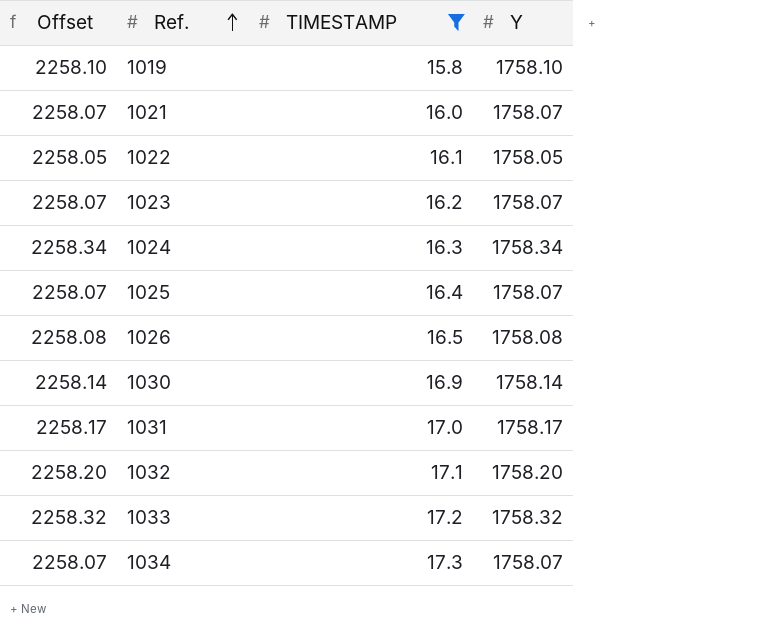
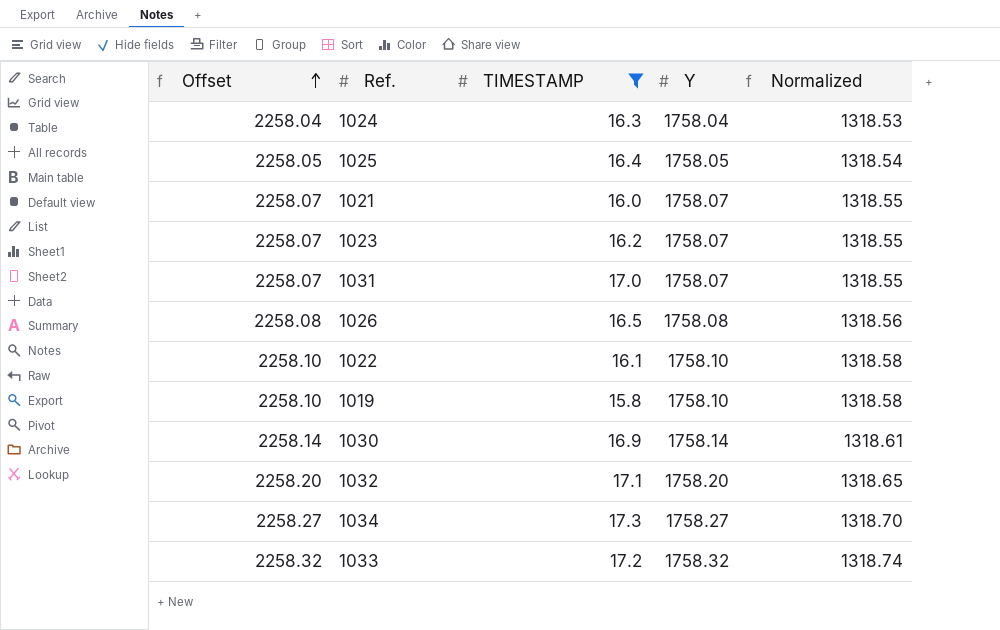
row order: Ref. ascending -> Offset ascending
column Normalized | formula: none -> [Y] * 0.75
1024 | Offset: 2258.34 -> 2258.04
1024 | Y: 1758.34 -> 1758.04
1025 | Offset: 2258.07 -> 2258.05
1025 | Y: 1758.07 -> 1758.05
1031 | Offset: 2258.17 -> 2258.07
1031 | Y: 1758.17 -> 1758.07
1022 | Offset: 2258.05 -> 2258.10
1022 | Y: 1758.05 -> 1758.10
1034 | Offset: 2258.07 -> 2258.27
1034 | Y: 1758.07 -> 1758.27

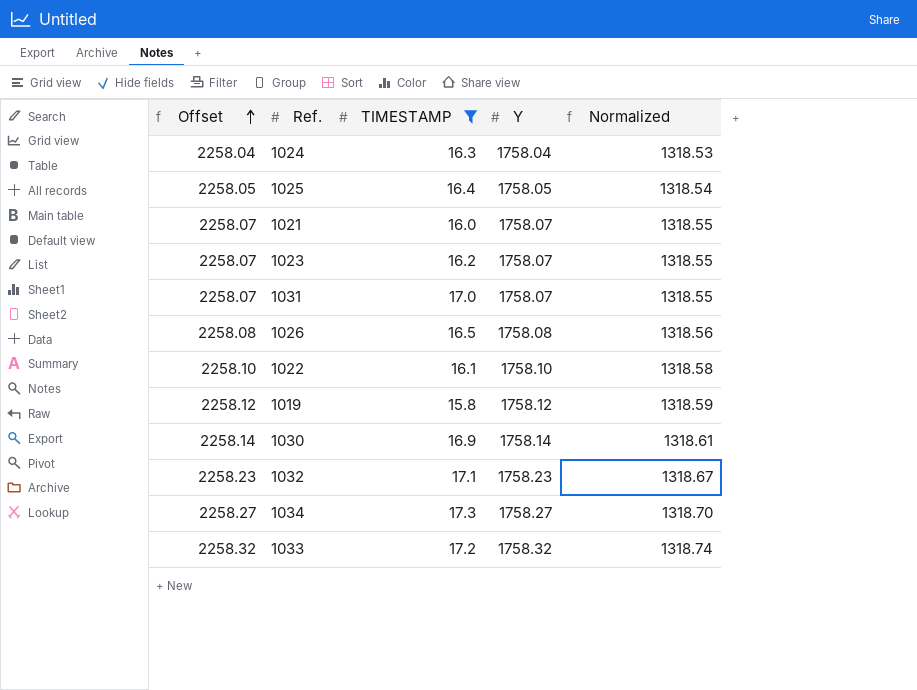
1019 | Offset: 2258.10 -> 2258.12
1019 | Y: 1758.10 -> 1758.12
1019 | Normalized: 1318.58 -> 1318.59
1032 | Offset: 2258.20 -> 2258.23
1032 | Y: 1758.20 -> 1758.23
1032 | Normalized: 1318.65 -> 1318.67

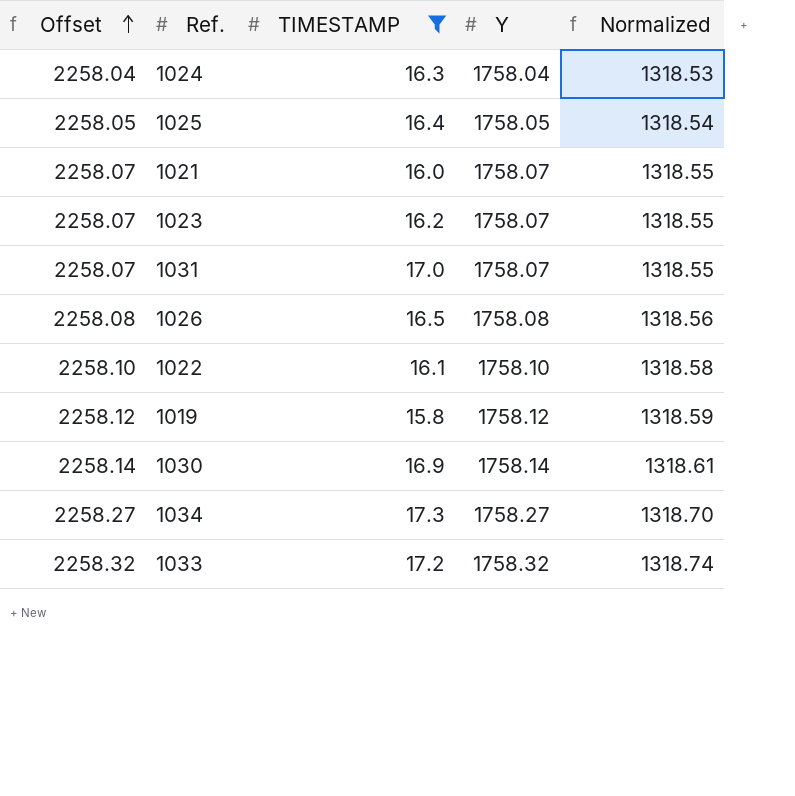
row 1032: 2258.23 | 17.1 | 1758.23 | 1318.67 -> none

